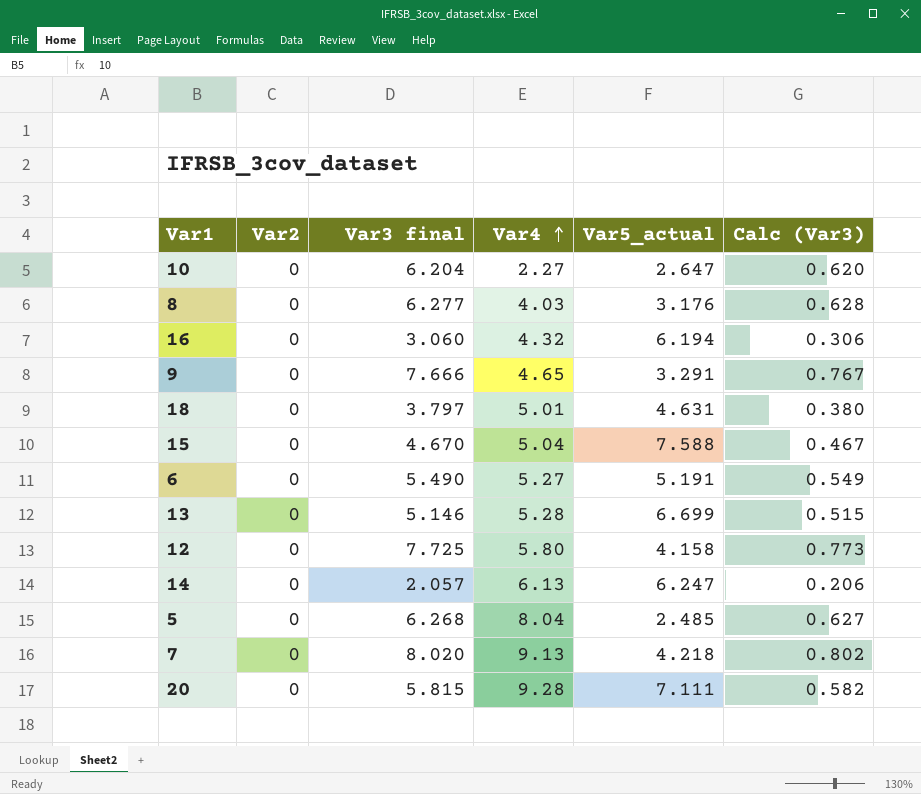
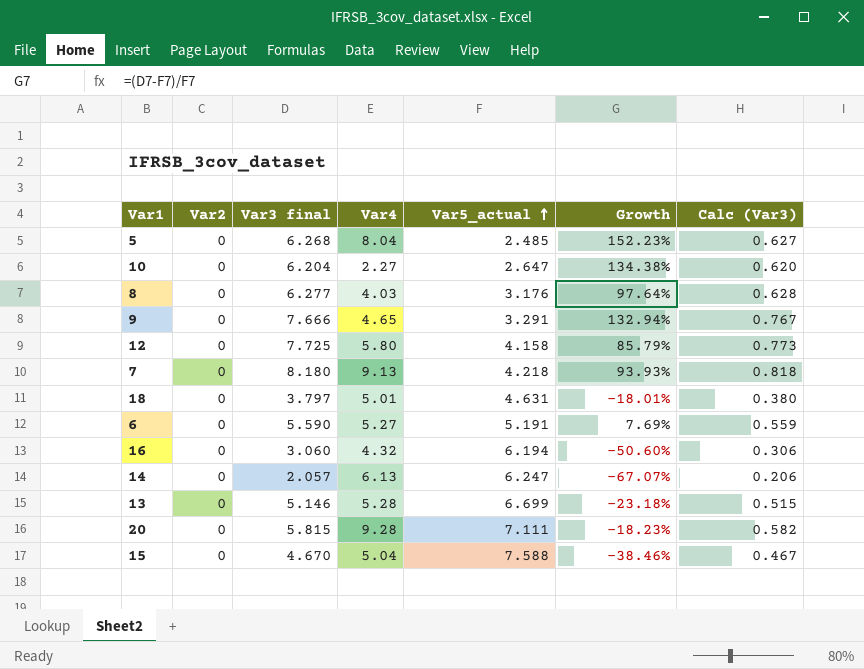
row order: Var4 ascending -> Var5_actual ascending
column Growth | formula: none -> ([Var3 final] - [Var5_actual]) / [Var5_actual]
7 | Var3 final: 8.020 -> 8.180
7 | Calc (Var3): 0.802 -> 0.818
6 | Var3 final: 5.490 -> 5.590
6 | Calc (Var3): 0.549 -> 0.559

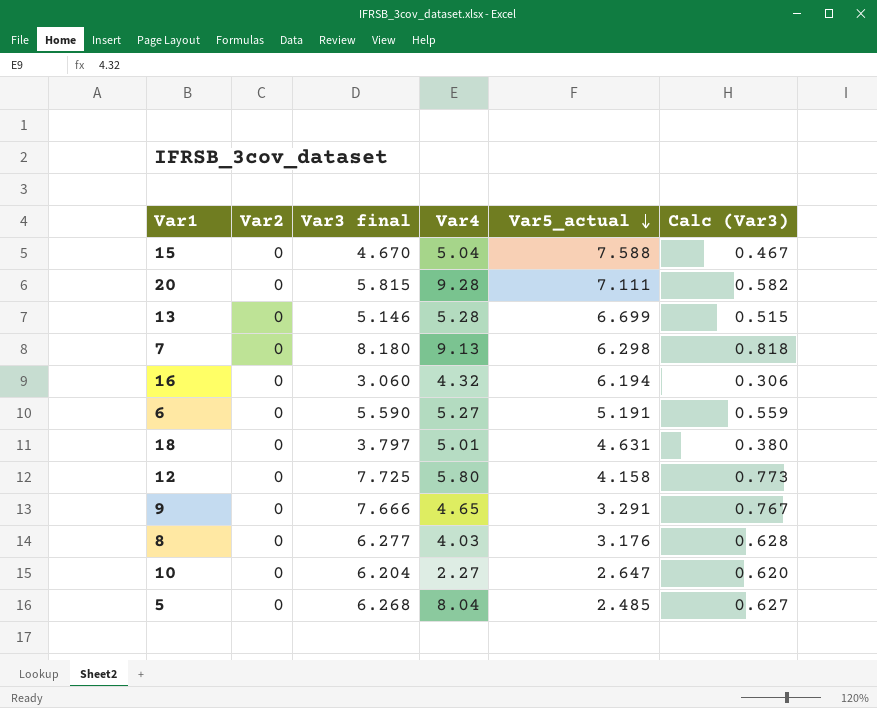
row order: Var5_actual ascending -> Var5_actual descending
column Growth | formula: ([Var3 final] - [Var5_actual]) / [Var5_actual] -> none
row 14: 0 | 2.057 | 6.13 | 6.247 | -67.07% | 0.206 -> none
7 | Var5_actual: 4.218 -> 6.298

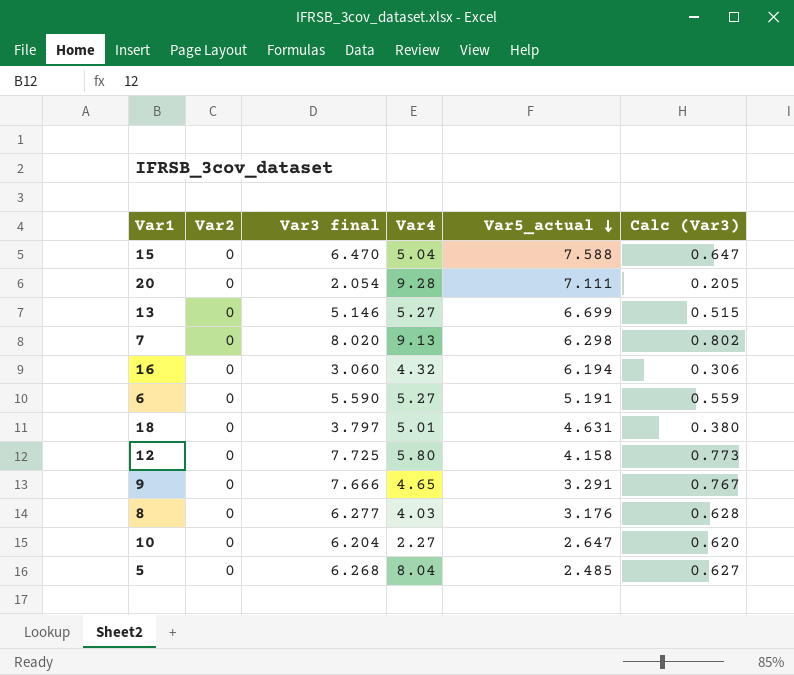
15 | Var3 final: 4.670 -> 6.470
15 | Calc (Var3): 0.467 -> 0.647
20 | Var3 final: 5.815 -> 2.054
20 | Calc (Var3): 0.582 -> 0.205
13 | Var4: 5.28 -> 5.27
7 | Var3 final: 8.180 -> 8.020
7 | Calc (Var3): 0.818 -> 0.802

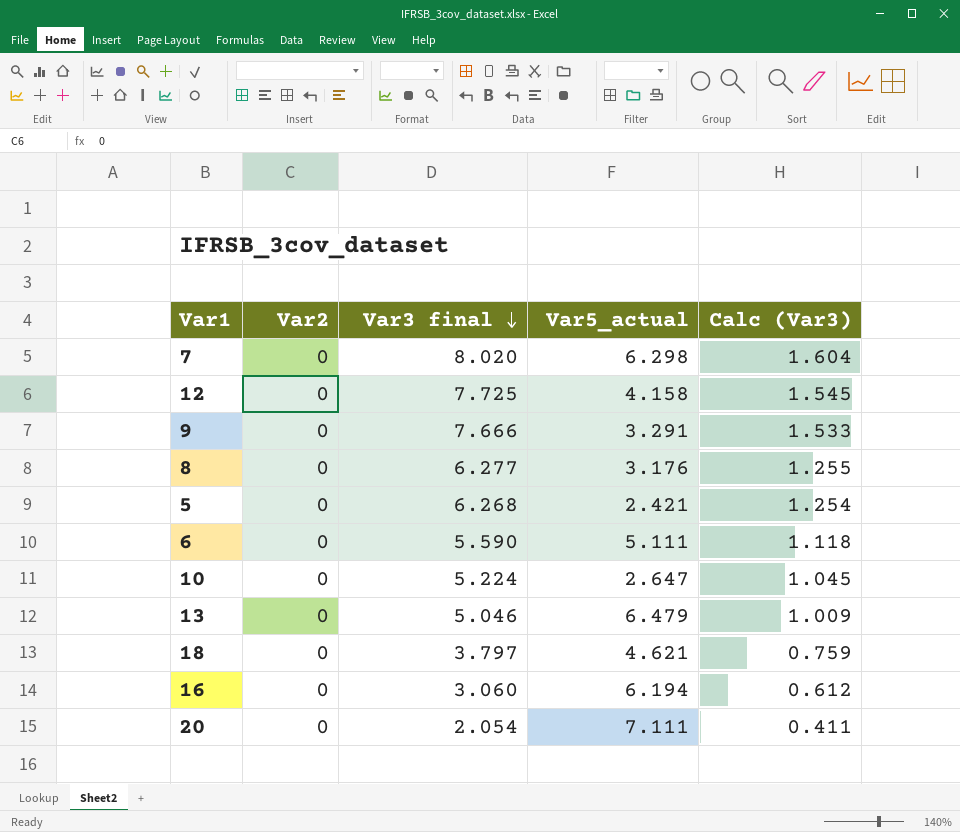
row order: Var5_actual descending -> Var3 final descending
column Var4 | position: 4 -> none
column Calc (Var3) | formula: [Var3 final] * 0.1 -> [Var3 final] * 0.2
row 15: 0 | 6.470 | 5.04 | 7.588 | 0.647 -> none
5 | Var5_actual: 2.485 -> 2.421
6 | Var5_actual: 5.191 -> 5.111
10 | Var3 final: 6.204 -> 5.224
13 | Var3 final: 5.146 -> 5.046
13 | Var5_actual: 6.699 -> 6.479
18 | Var5_actual: 4.631 -> 4.621

